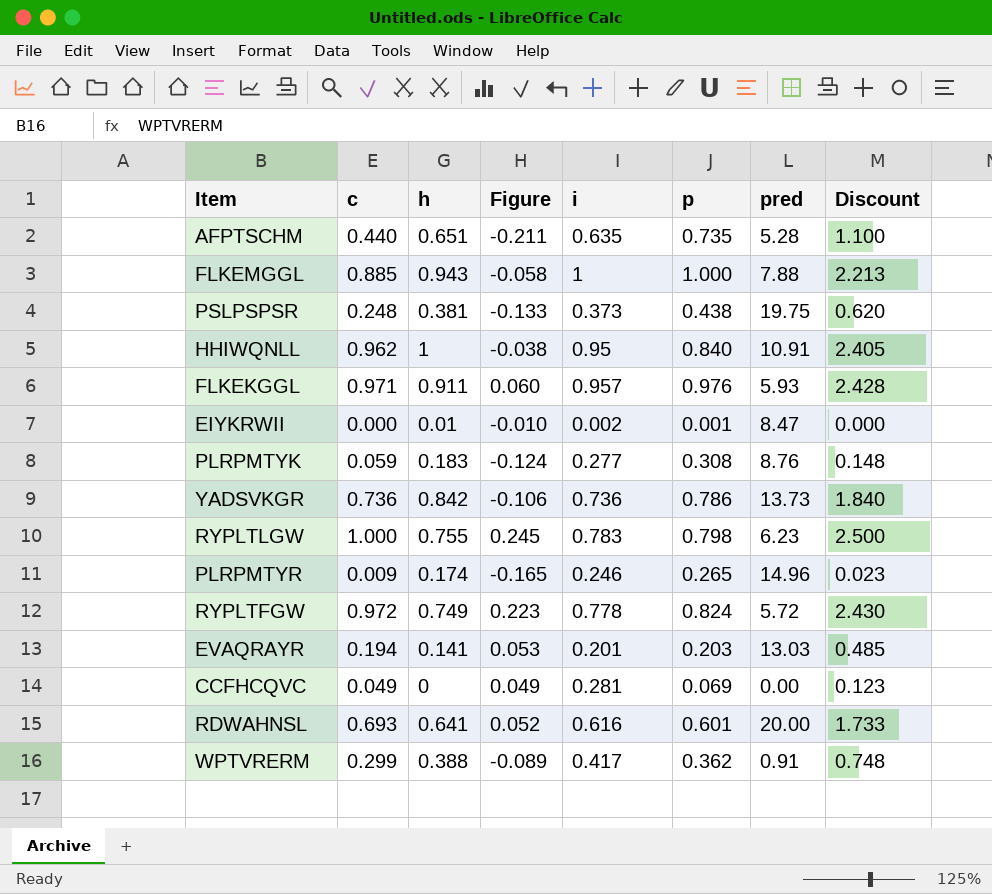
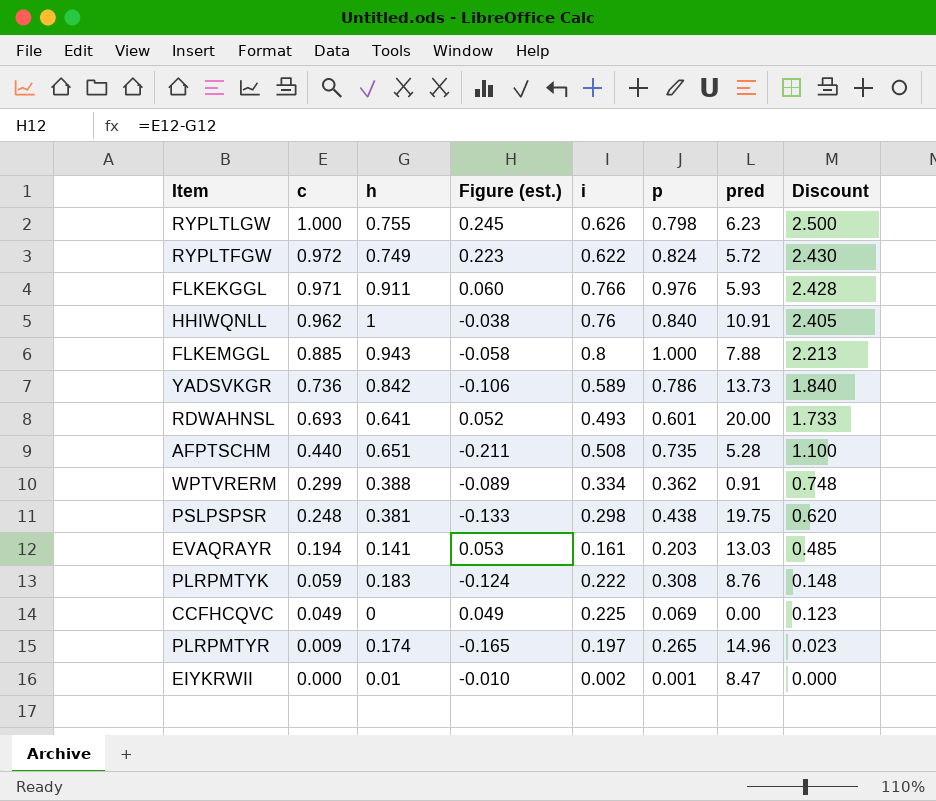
row order: none -> c descending
column name: Figure -> Figure (est.)
RYPLTLGW | i: 0.783 -> 0.626
RYPLTFGW | i: 0.778 -> 0.622
FLKEKGGL | i: 0.957 -> 0.766
HHIWQNLL | i: 0.95 -> 0.76
FLKEMGGL | i: 1 -> 0.8
YADSVKGR | i: 0.736 -> 0.589
RDWAHNSL | i: 0.616 -> 0.493
AFPTSCHM | i: 0.635 -> 0.508
WPTVRERM | i: 0.417 -> 0.334
PSLPSPSR | i: 0.373 -> 0.298
EVAQRAYR | i: 0.201 -> 0.161
PLRPMTYK | i: 0.277 -> 0.222
CCFHCQVC | i: 0.281 -> 0.225
PLRPMTYR | i: 0.246 -> 0.197

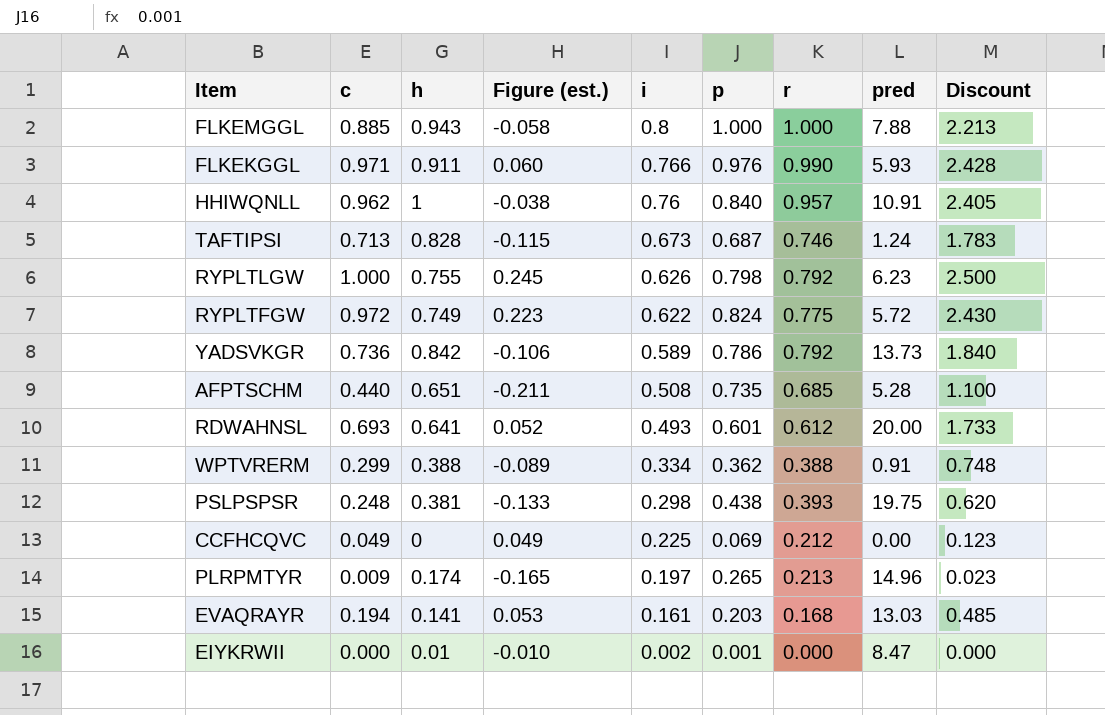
row order: c descending -> i descending
column r | position: none -> 7
row PLRPMTYK: 0.059 | 0.183 | -0.124 | 0.222 | 0.308 | 8.76 | 0.148 -> none
row TAFTIPSI: none -> 0.713 | 0.828 | -0.115 | 0.673 | 0.687 | 0.746 | 1.24 | 1.783

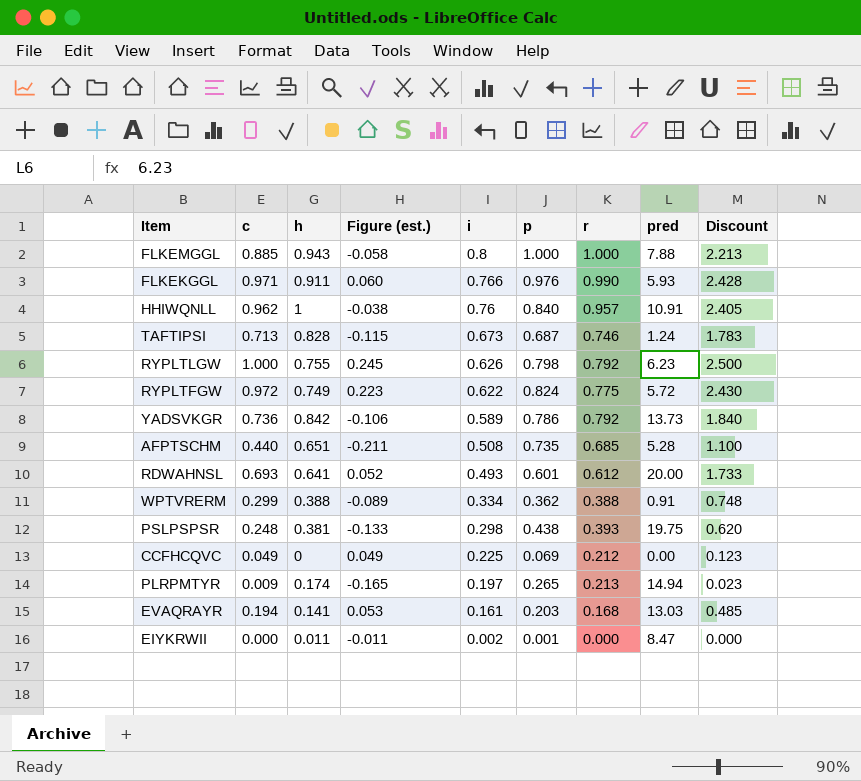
PLRPMTYR | pred: 14.96 -> 14.94
EIYKRWII | h: 0.01 -> 0.011
EIYKRWII | Figure (est.): -0.010 -> -0.011

